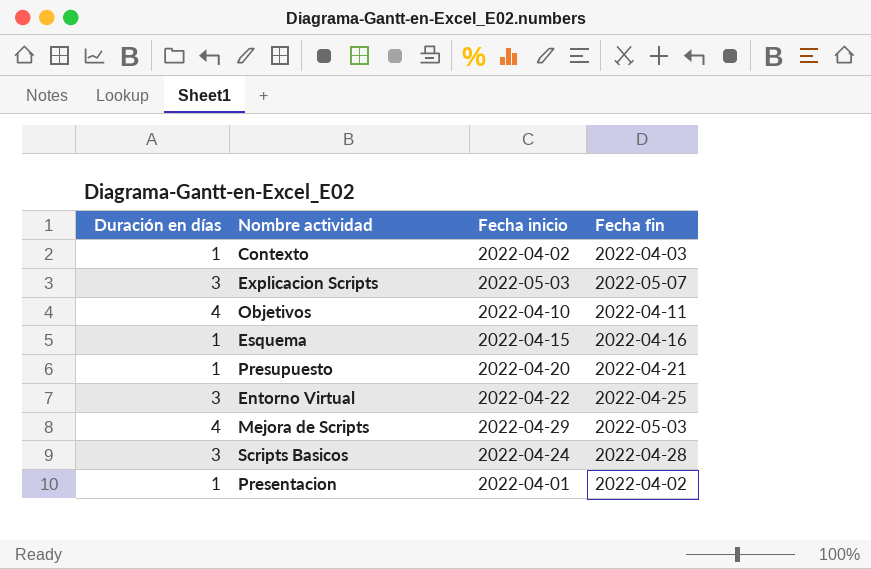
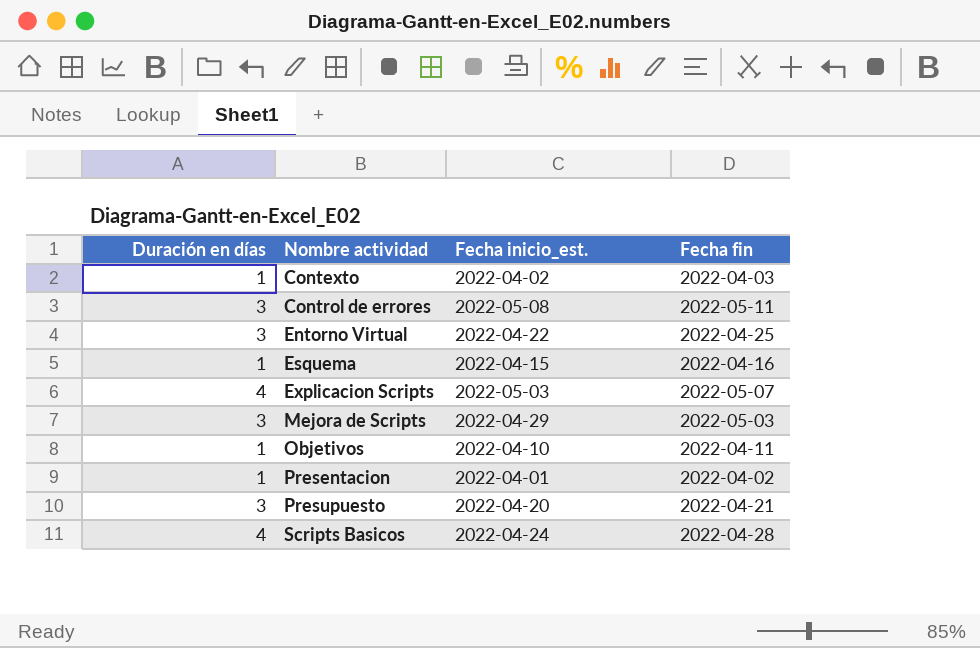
row order: none -> Nombre actividad ascending
column name: Fecha inicio -> Fecha inicio_est.
row Control de errores: none -> 3 | 2022-05-08 | 2022-05-11
Explicacion Scripts | Duración en días: 3 -> 4
Mejora de Scripts | Duración en días: 4 -> 3
Objetivos | Duración en días: 4 -> 1
Presupuesto | Duración en días: 1 -> 3
Scripts Basicos | Duración en días: 3 -> 4

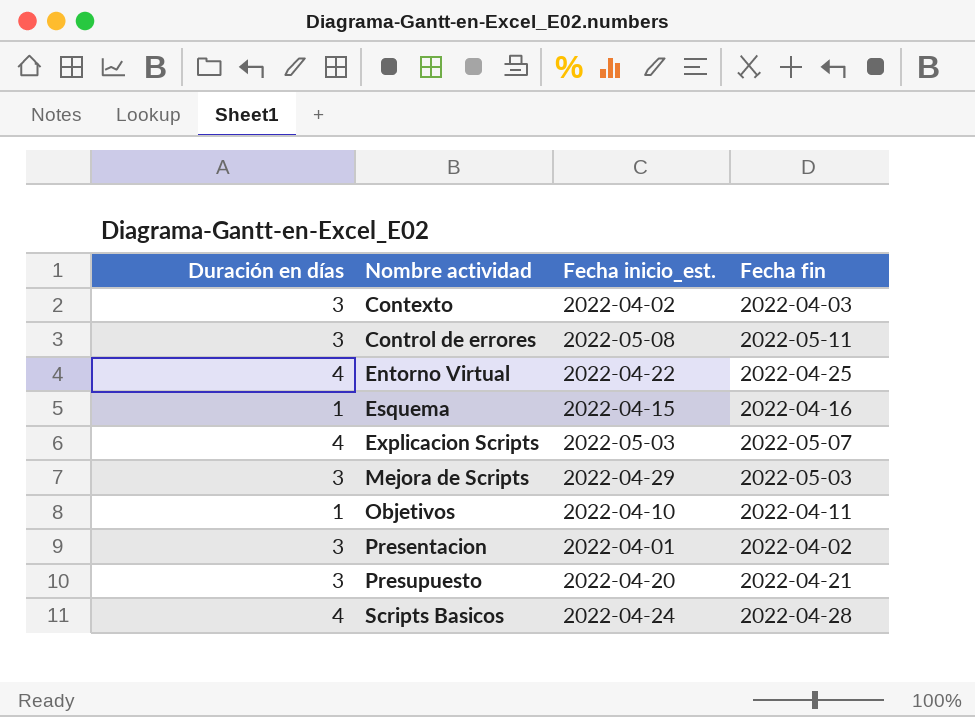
Contexto | Duración en días: 1 -> 3
Entorno Virtual | Duración en días: 3 -> 4
Presentacion | Duración en días: 1 -> 3

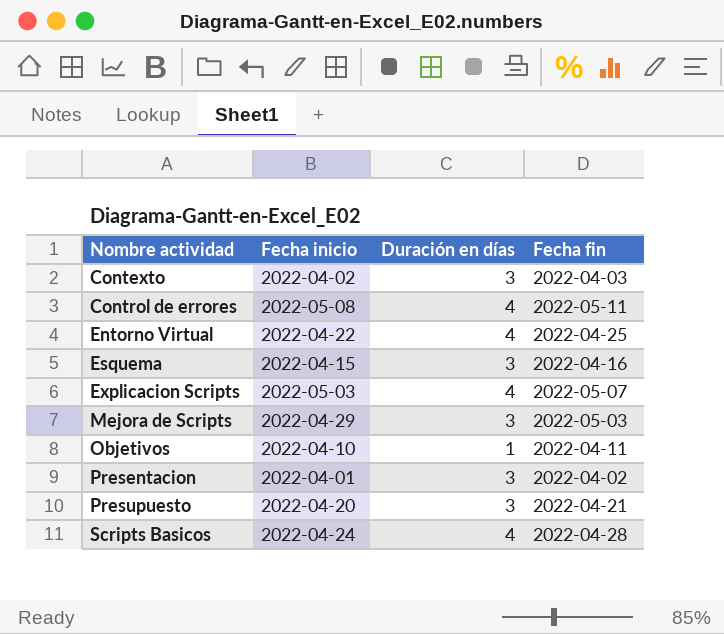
column name: Fecha inicio_est. -> Fecha inicio
column Duración en días | position: 1 -> 3
Control de errores | Duración en días: 3 -> 4
Esquema | Duración en días: 1 -> 3

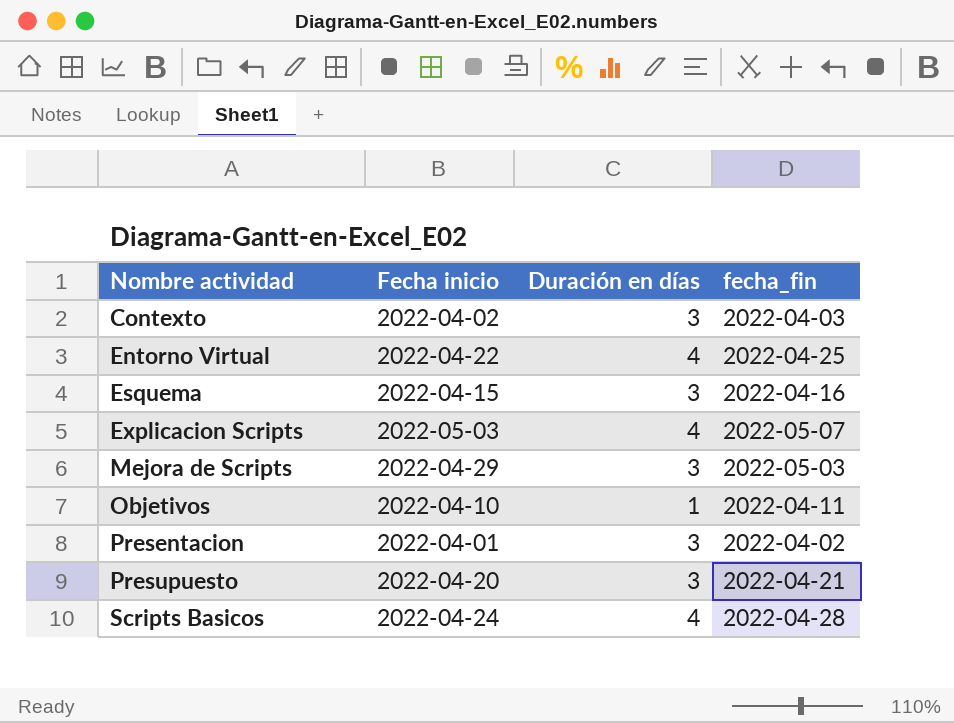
column name: Fecha fin -> fecha_fin
row Control de errores: 2022-05-08 | 4 | 2022-05-11 -> none

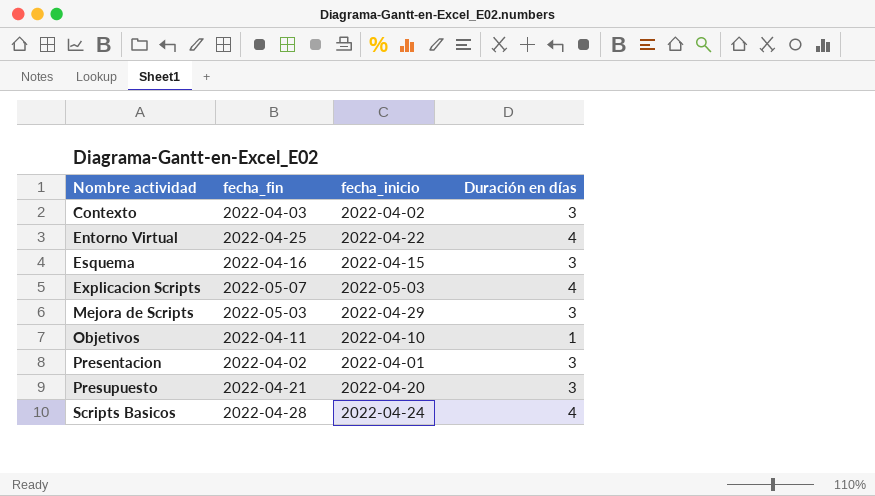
column fecha_fin | position: 4 -> 2
column name: Fecha inicio -> fecha_inicio

